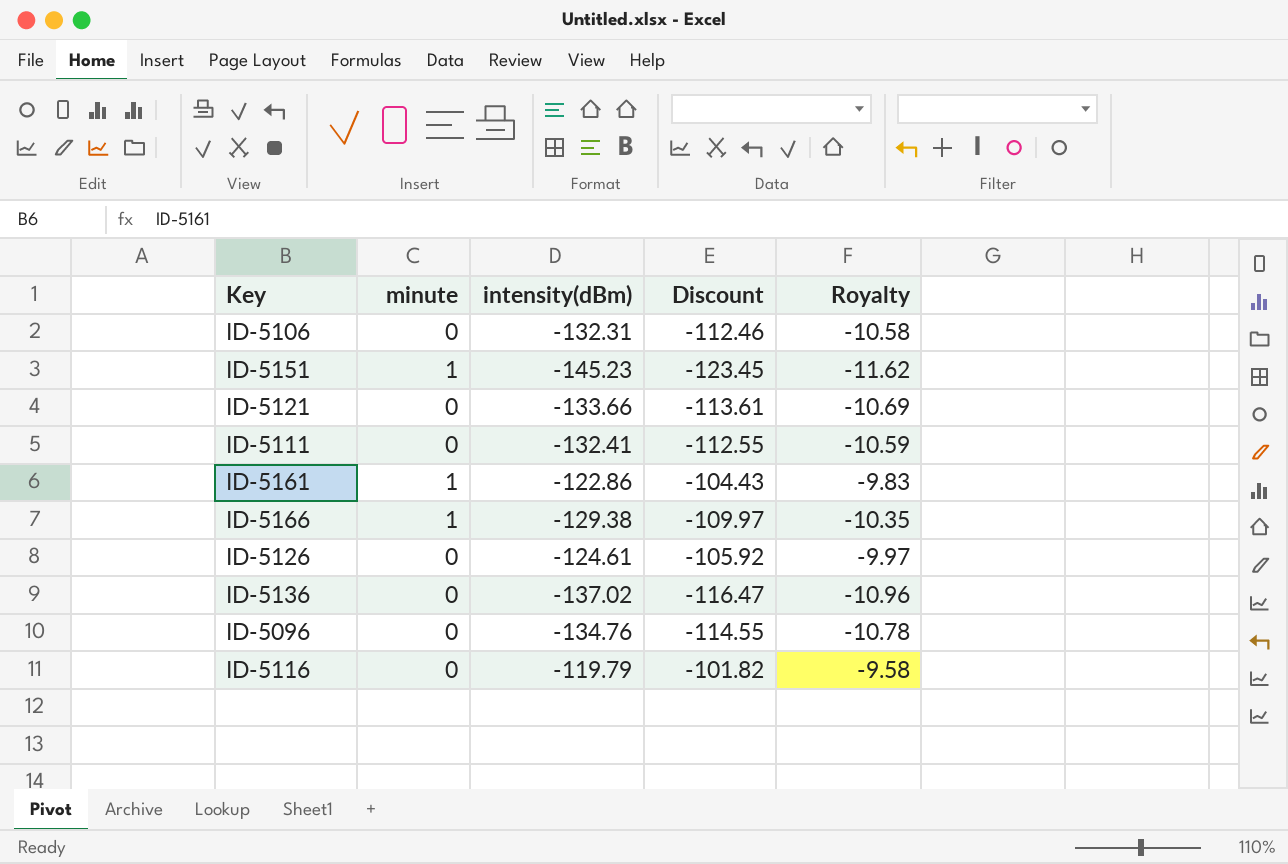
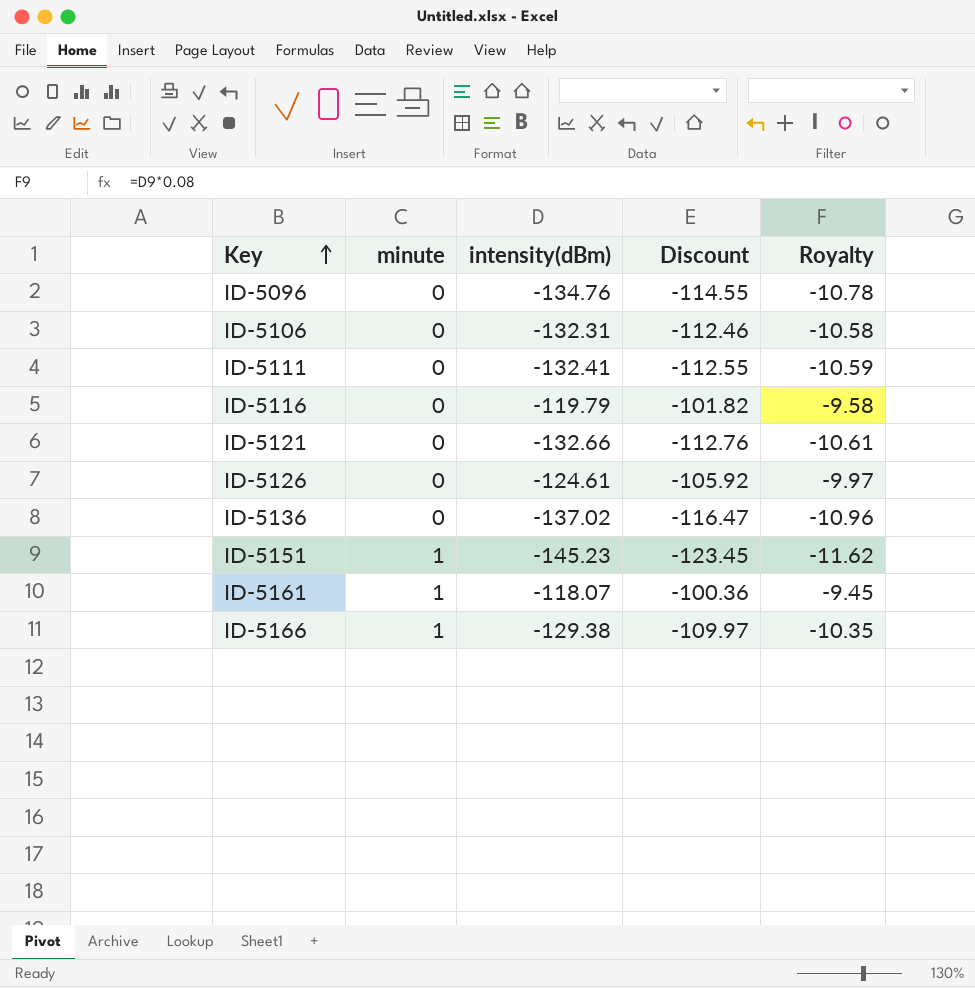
row order: none -> Key ascending
ID-5121 | intensity(dBm): -133.66 -> -132.66
ID-5121 | Discount: -113.61 -> -112.76
ID-5121 | Royalty: -10.69 -> -10.61
ID-5161 | intensity(dBm): -122.86 -> -118.07
ID-5161 | Discount: -104.43 -> -100.36
ID-5161 | Royalty: -9.83 -> -9.45

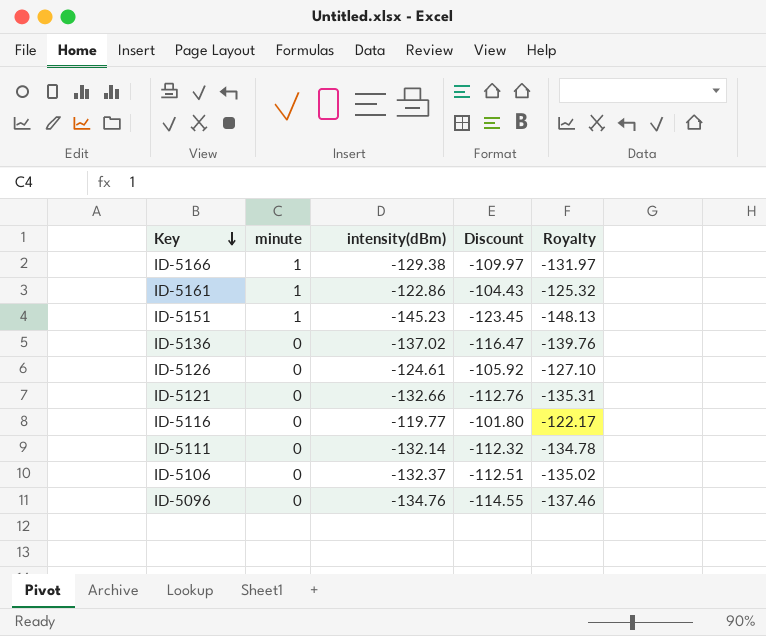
row order: Key ascending -> Key descending
column Royalty | formula: [intensity(dBm)] * 0.08 -> [intensity(dBm)] * 1.02
ID-5161 | intensity(dBm): -118.07 -> -122.86
ID-5161 | Discount: -100.36 -> -104.43
ID-5116 | intensity(dBm): -119.79 -> -119.77
ID-5116 | Discount: -101.82 -> -101.80
ID-5111 | intensity(dBm): -132.41 -> -132.14
ID-5111 | Discount: -112.55 -> -112.32
ID-5106 | intensity(dBm): -132.31 -> -132.37
ID-5106 | Discount: -112.46 -> -112.51

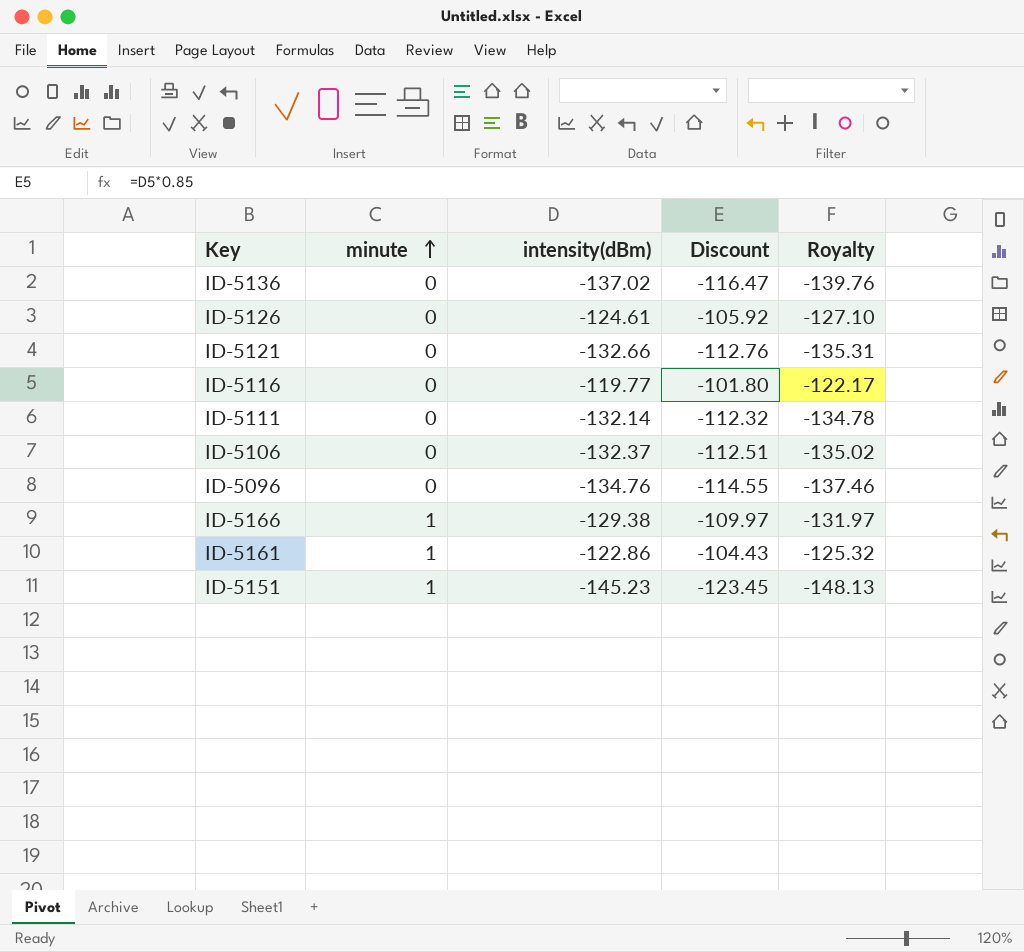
row order: Key descending -> minute ascending

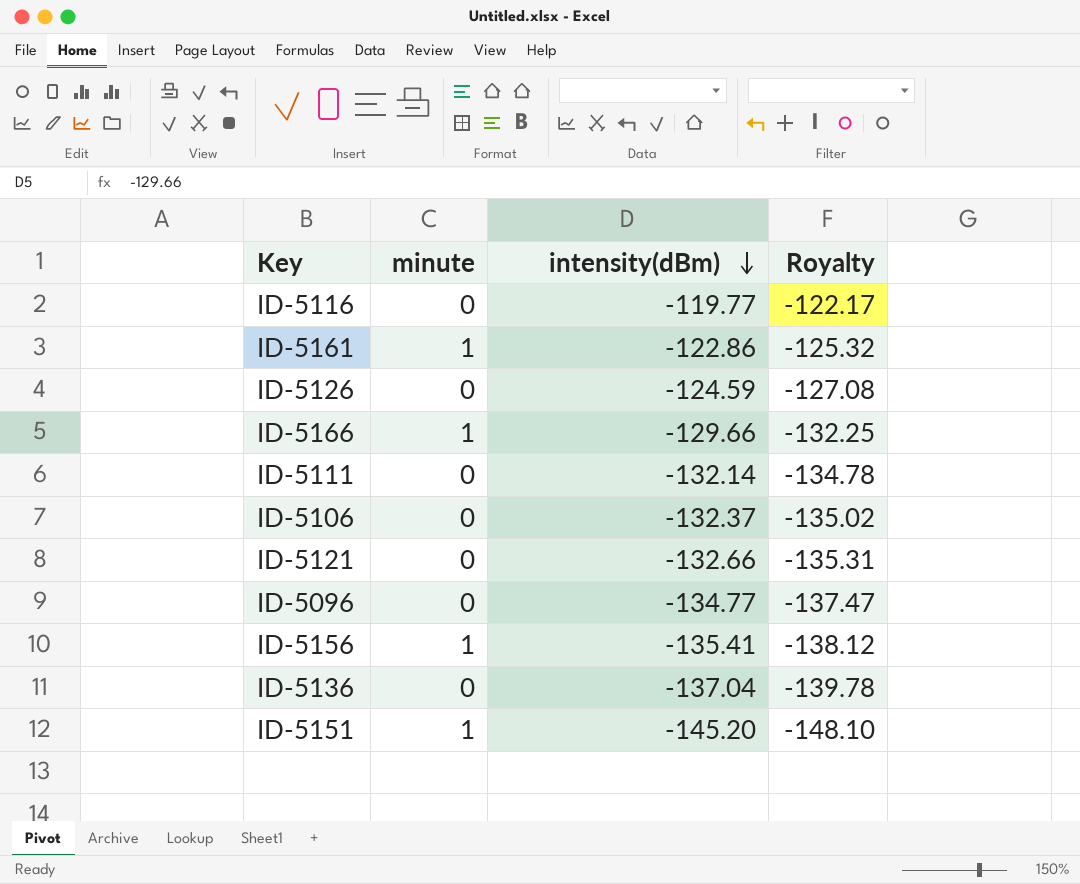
row order: minute ascending -> intensity(dBm) descending
column Discount | formula: [intensity(dBm)] * 0.85 -> none
ID-5126 | intensity(dBm): -124.61 -> -124.59
ID-5126 | Royalty: -127.10 -> -127.08
ID-5166 | intensity(dBm): -129.38 -> -129.66
ID-5166 | Royalty: -131.97 -> -132.25
ID-5096 | intensity(dBm): -134.76 -> -134.77
ID-5096 | Royalty: -137.46 -> -137.47
row ID-5156: none -> 1 | -135.41 | -138.12
ID-5136 | intensity(dBm): -137.02 -> -137.04
ID-5136 | Royalty: -139.76 -> -139.78
ID-5151 | intensity(dBm): -145.23 -> -145.20
ID-5151 | Royalty: -148.13 -> -148.10

